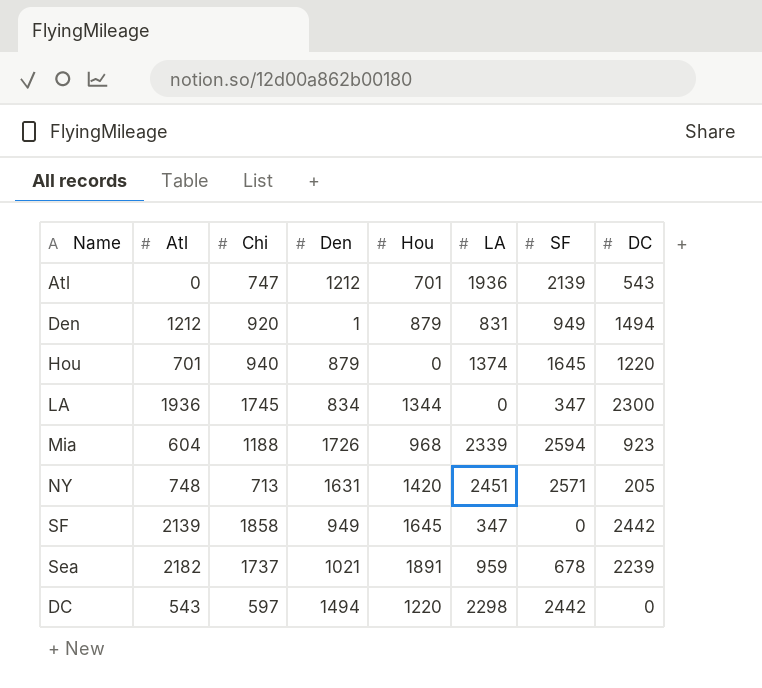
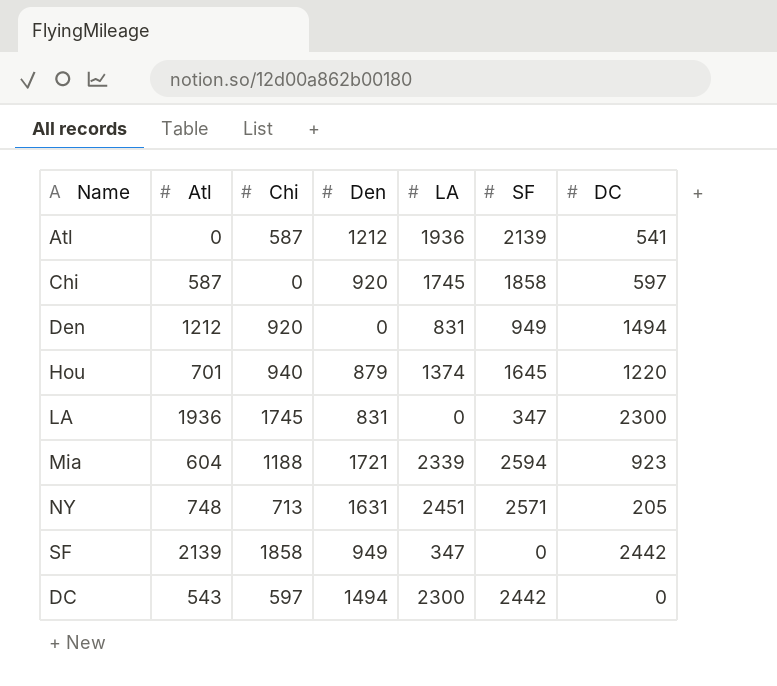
column Hou | position: 5 -> none
row Sea: 2182 | 1737 | 1021 | 1891 | 959 | 678 | 2239 -> none
Atl | Chi: 747 -> 587
Atl | DC: 543 -> 541
row Chi: none -> 587 | 0 | 920 | 1745 | 1858 | 597
Den | Den: 1 -> 0
LA | Den: 834 -> 831
Mia | Den: 1726 -> 1721
DC | LA: 2298 -> 2300

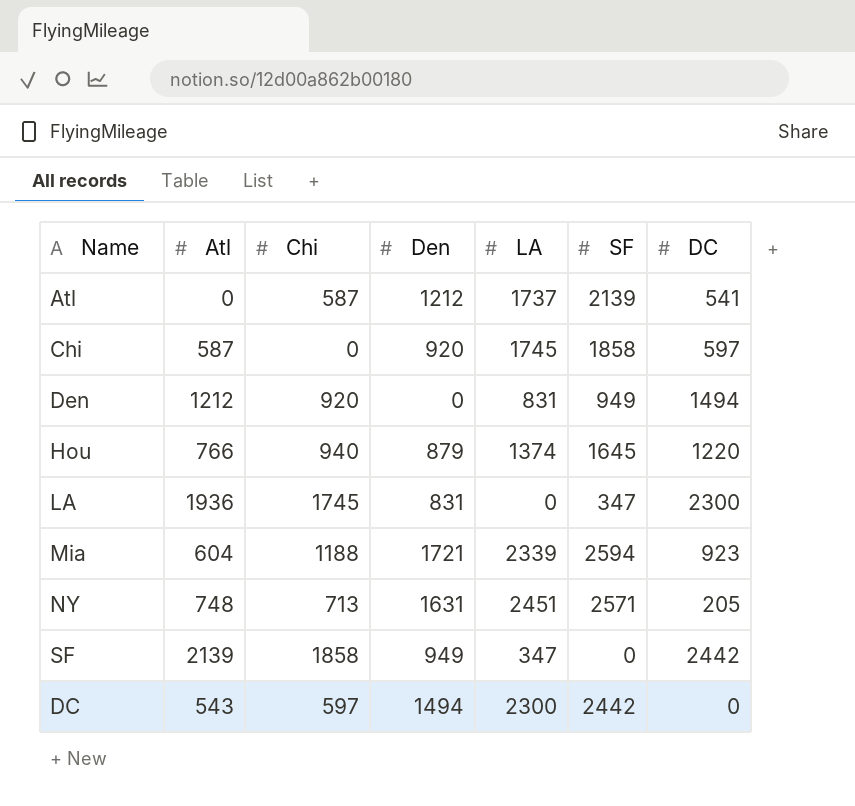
Atl | LA: 1936 -> 1737
Hou | Atl: 701 -> 766

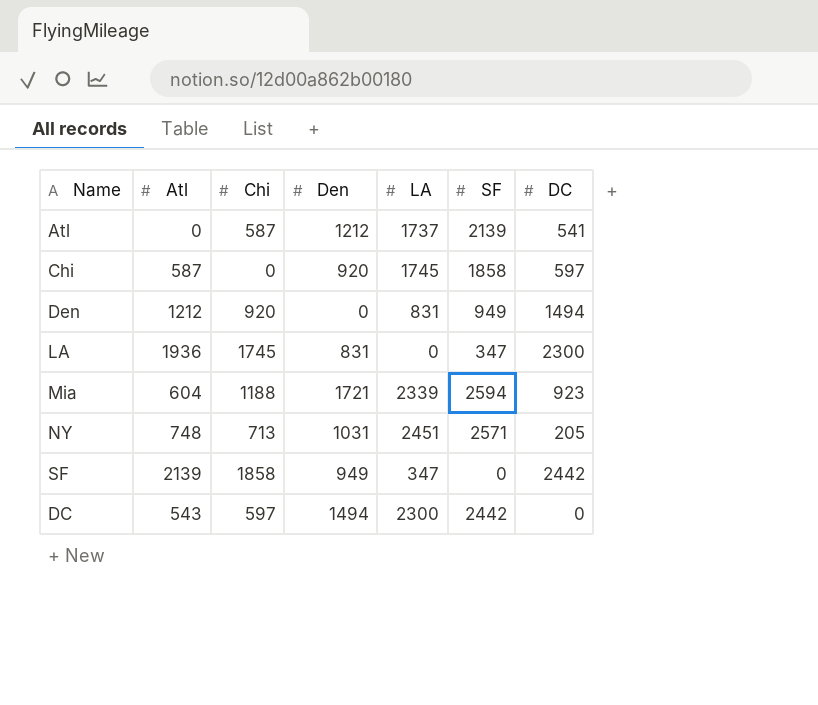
row Hou: 766 | 940 | 879 | 1374 | 1645 | 1220 -> none
NY | Den: 1631 -> 1031

